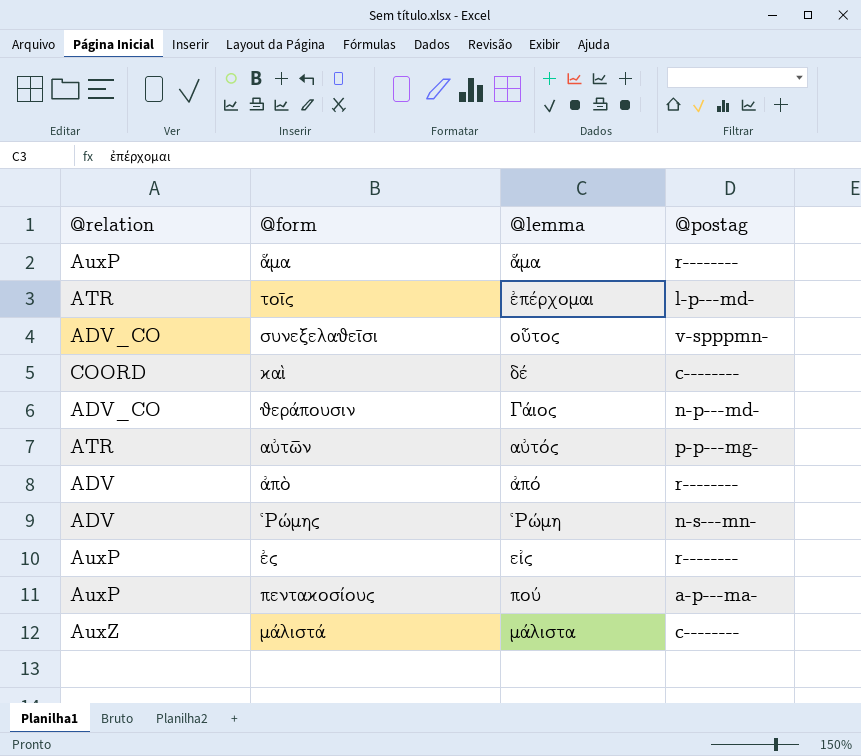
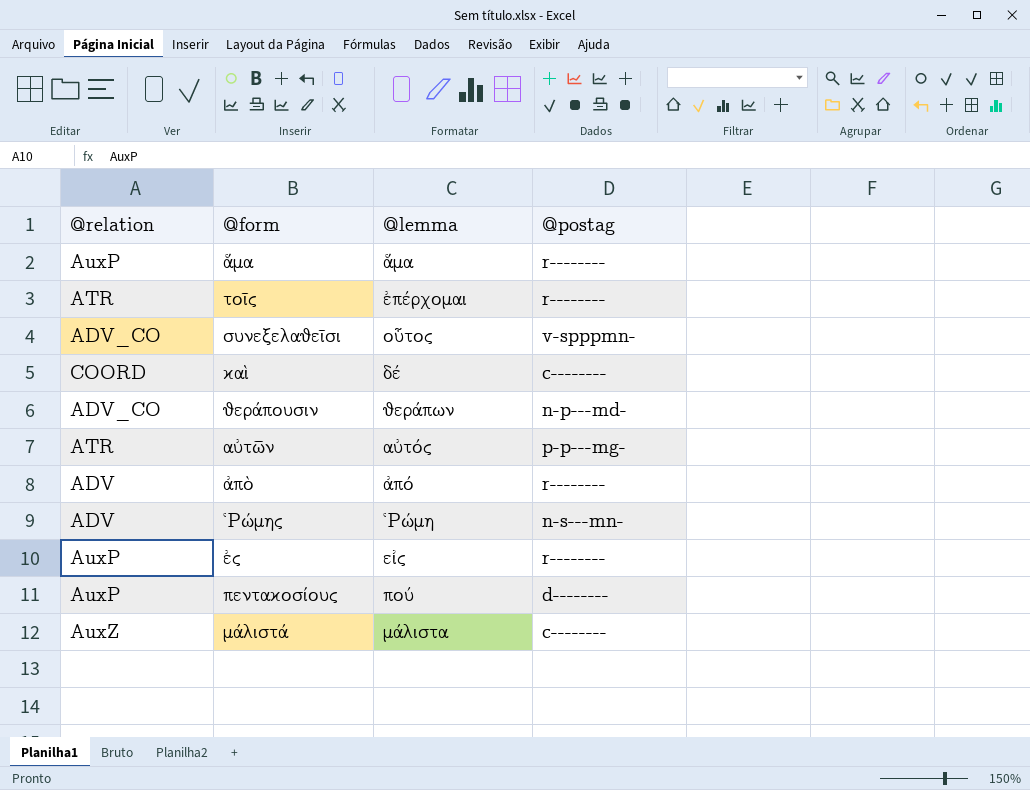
τοῖς | @postag: l-p---md- -> r--------
θεράπουσιν | @lemma: Γάιος -> θεράπων
πεντακοσίους | @postag: a-p---ma- -> d--------

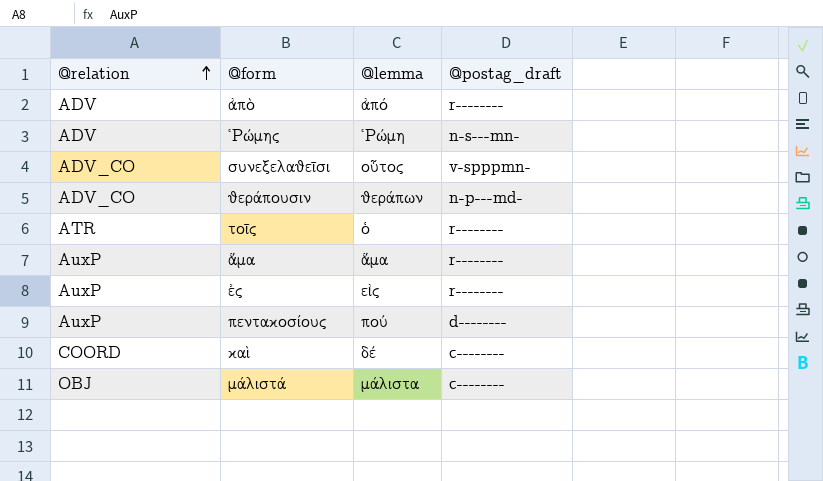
row order: none -> @relation ascending
column name: @postag -> @postag_draft
row αὐτῶν: ATR | αὐτός | p-p---mg- -> none
τοῖς | @lemma: ἐπέρχομαι -> ὁ
μάλιστά | @relation: AuxZ -> OBJ

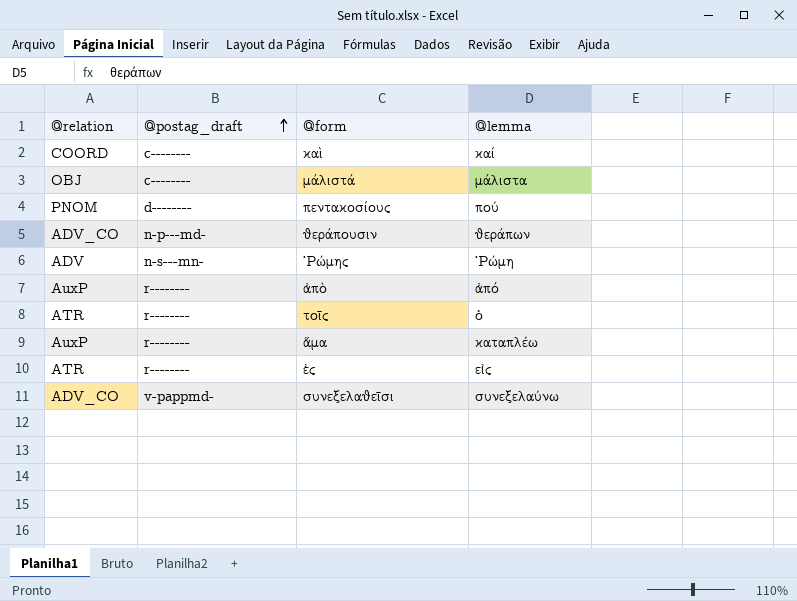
row order: @relation ascending -> @postag_draft ascending
column @postag_draft | position: 4 -> 2
καὶ | @lemma: δέ -> καί
πεντακοσίους | @relation: AuxP -> PNOM
ἀπὸ | @relation: ADV -> AuxP
ἅμα | @lemma: ἅμα -> καταπλέω
ἐς | @relation: AuxP -> ATR
συνεξελαθεῖσι | @postag_draft: v-spppmn- -> v-pappmd-
συνεξελαθεῖσι | @lemma: οὗτος -> συνεξελαύνω

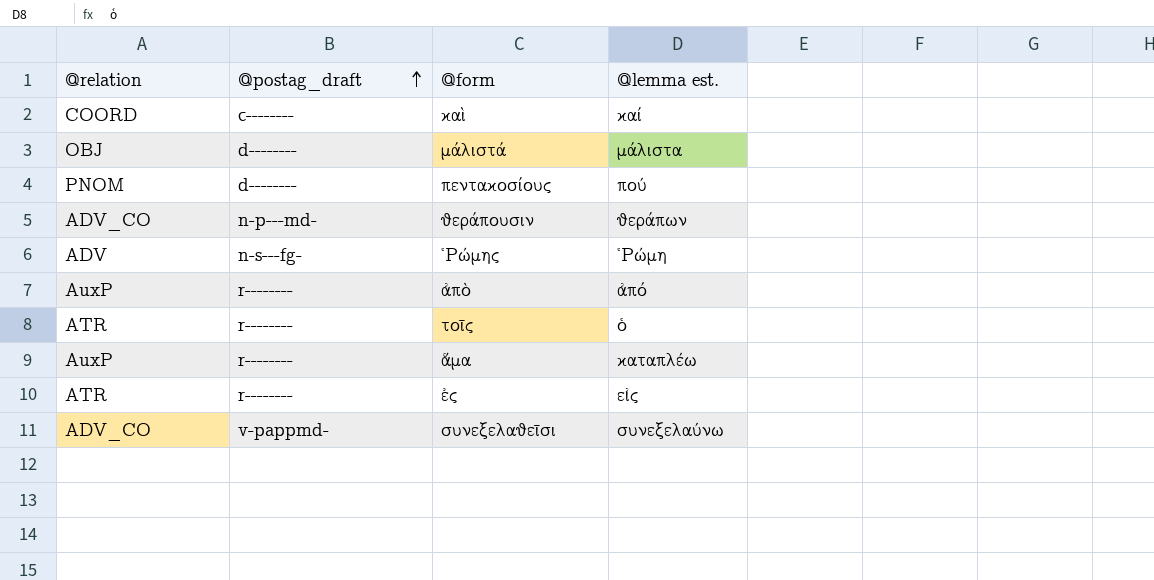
column name: @lemma -> @lemma est.
μάλιστά | @postag_draft: c-------- -> d--------
Ῥώμης | @postag_draft: n-s---mn- -> n-s---fg-

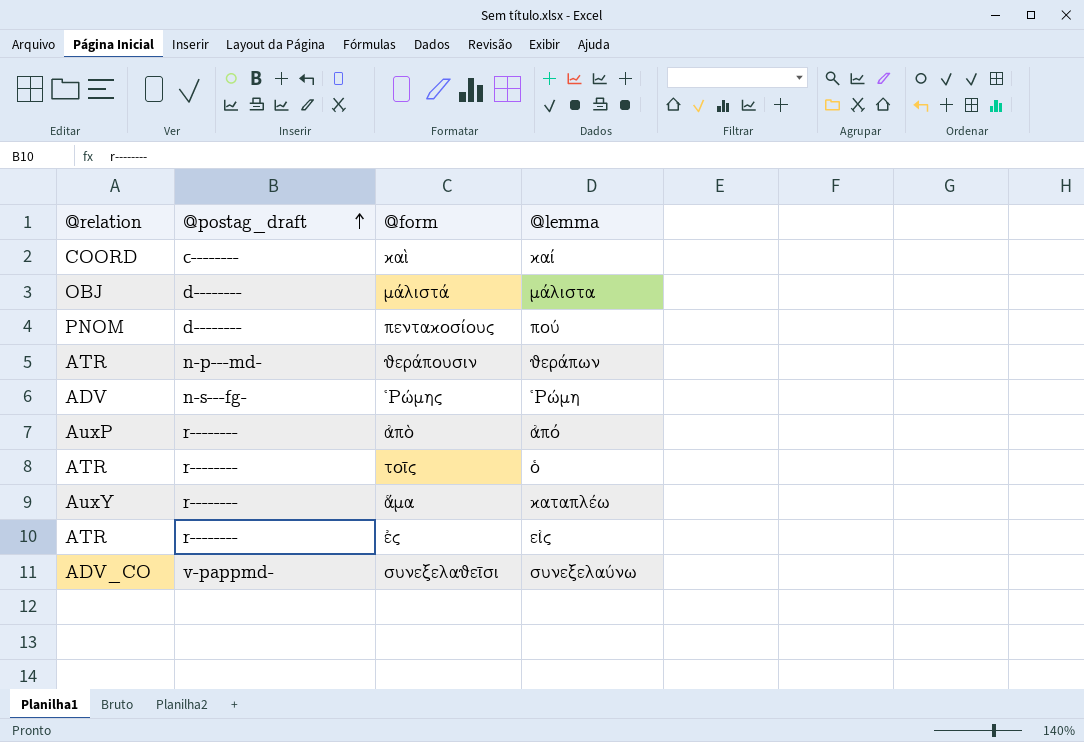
column name: @lemma est. -> @lemma
θεράπουσιν | @relation: ADV_CO -> ATR
ἅμα | @relation: AuxP -> AuxY

